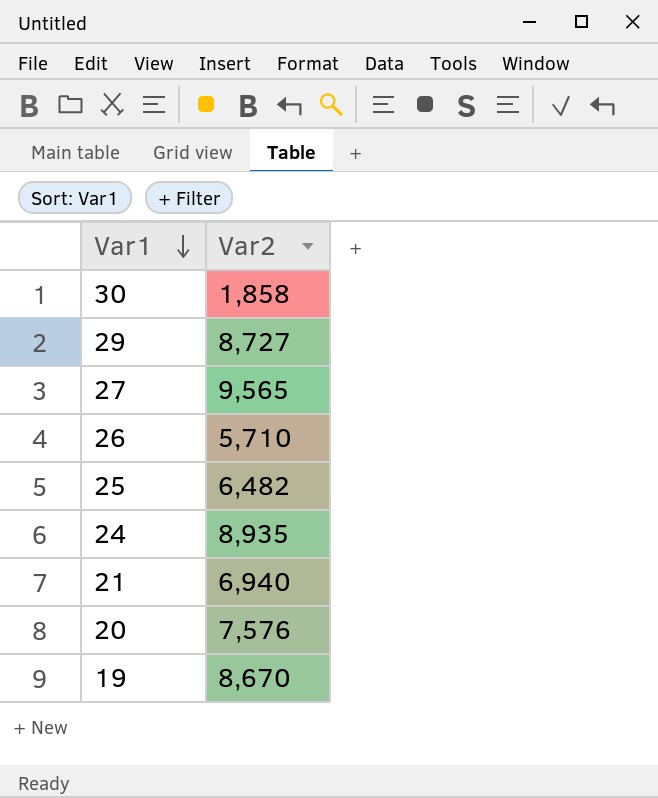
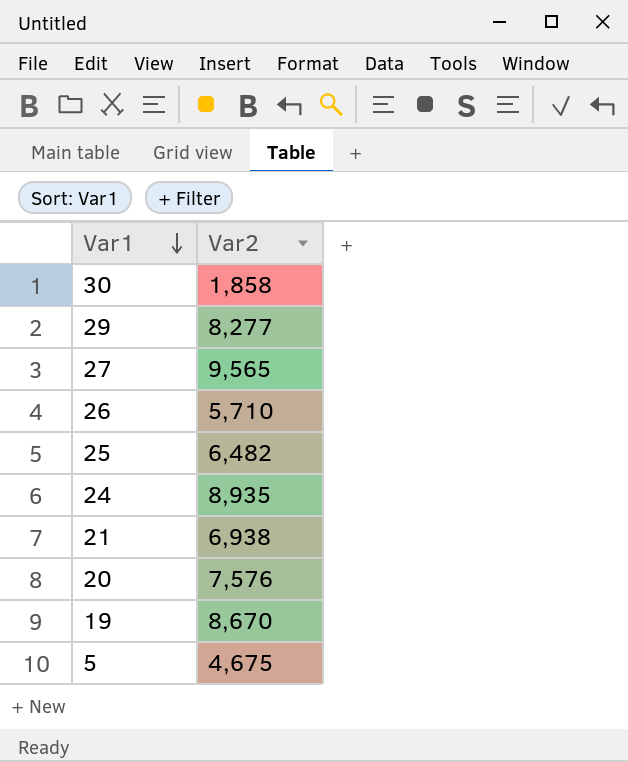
29 | Var2: 8,727 -> 8,277
21 | Var2: 6,940 -> 6,938
row 5: none -> 4,675

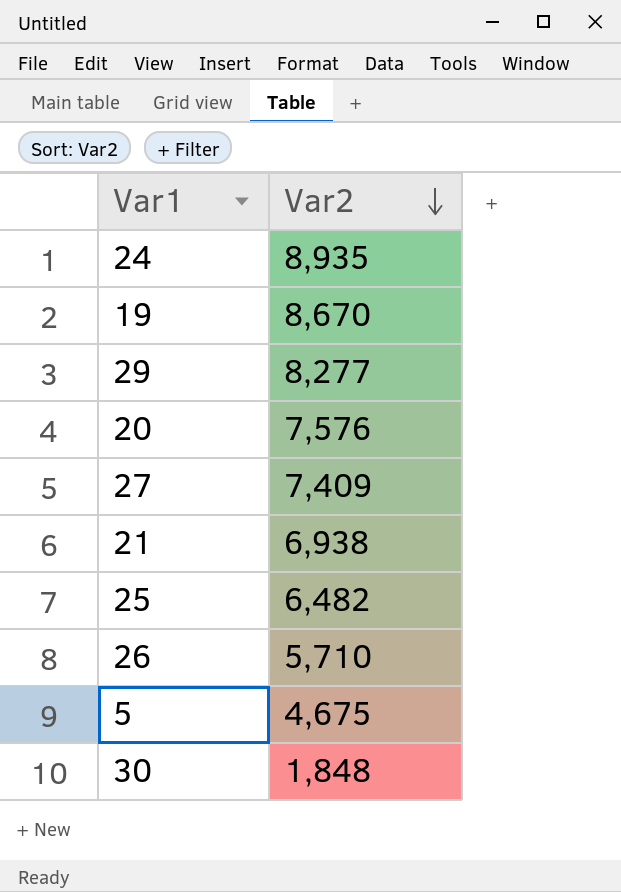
row order: Var1 descending -> Var2 descending
27 | Var2: 9,565 -> 7,409
30 | Var2: 1,858 -> 1,848

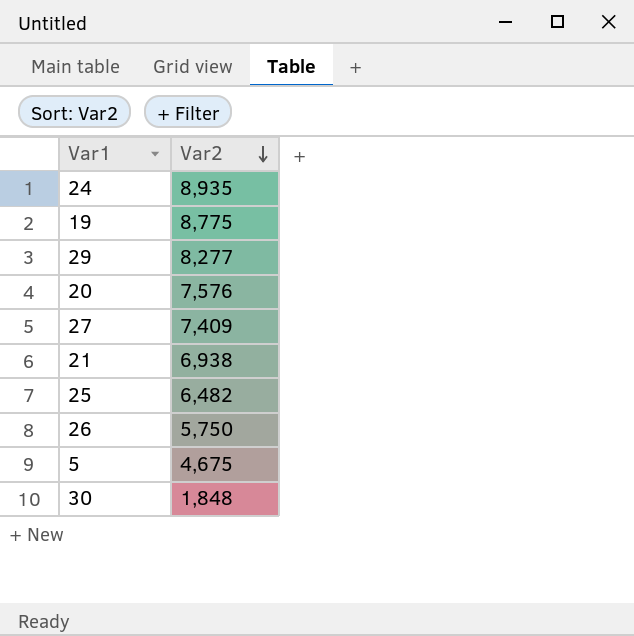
19 | Var2: 8,670 -> 8,775
26 | Var2: 5,710 -> 5,750

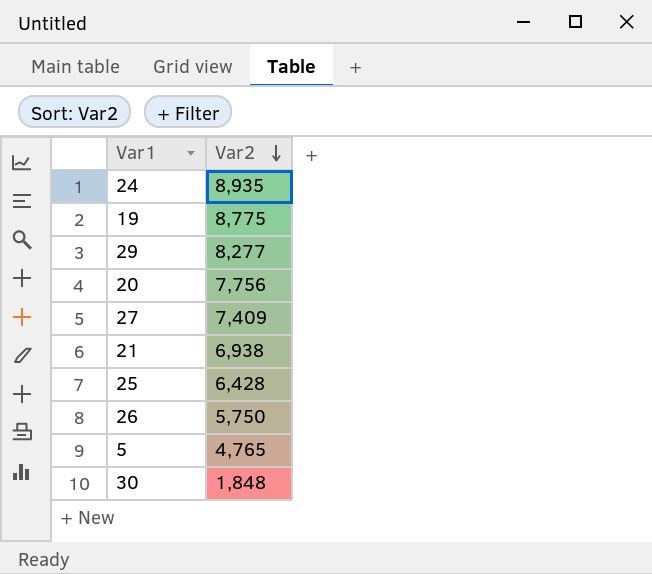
20 | Var2: 7,576 -> 7,756
25 | Var2: 6,482 -> 6,428
5 | Var2: 4,675 -> 4,765

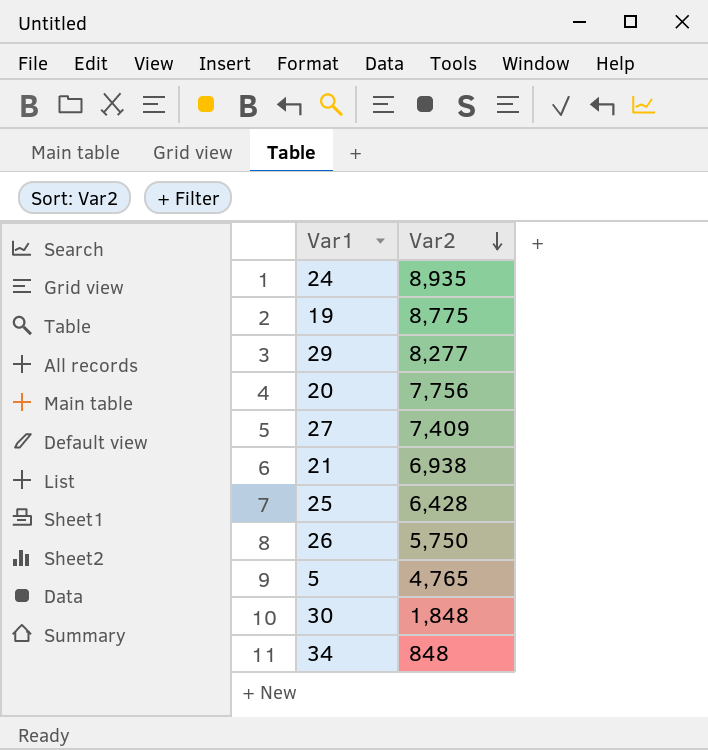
row 34: none -> 848

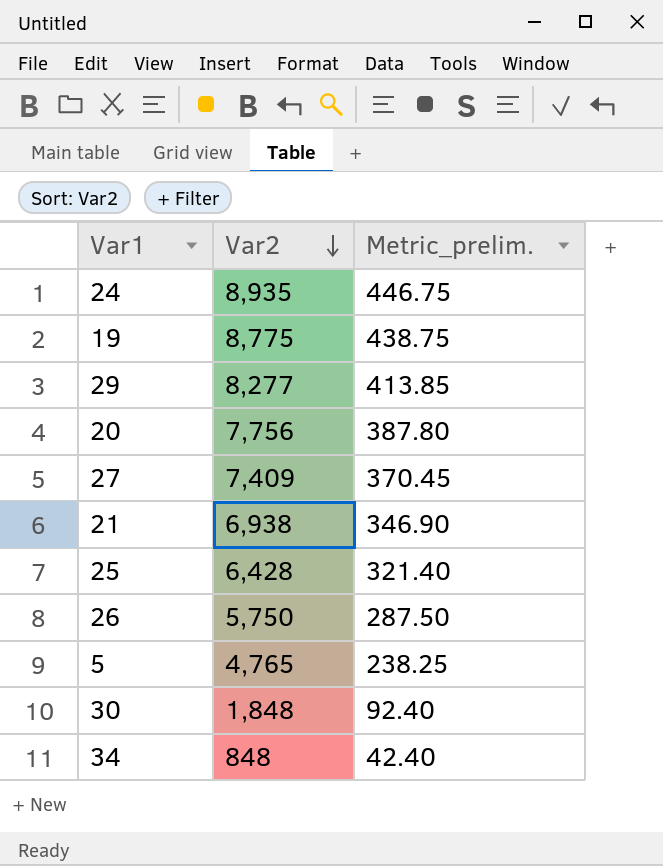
column Metric_prelim. | formula: none -> [Var2] * 0.05

